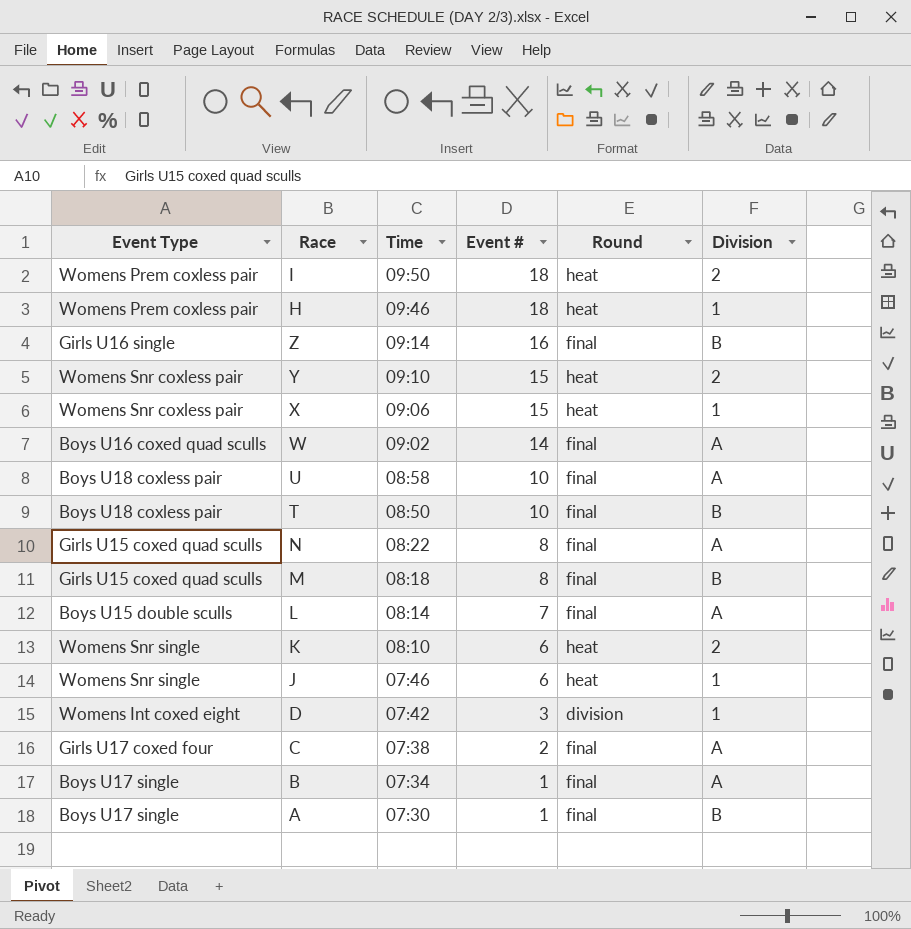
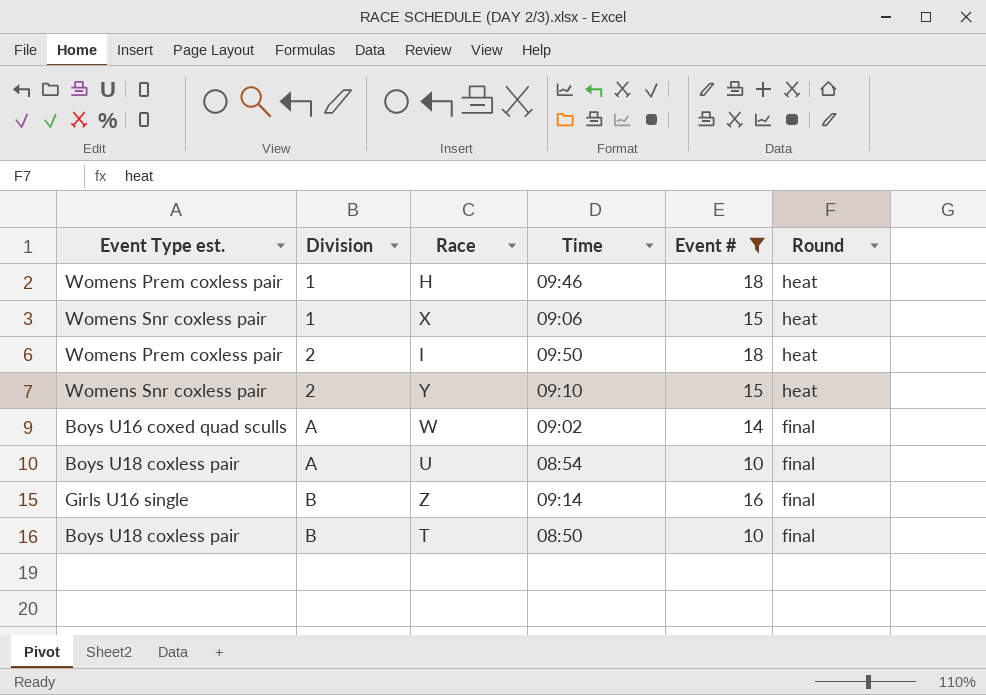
filter: none -> Event # >= 10
row order: Time descending -> Division ascending
column name: Event Type -> Event Type est.
column Division | position: 6 -> 2
U | Time: 08:58 -> 08:54

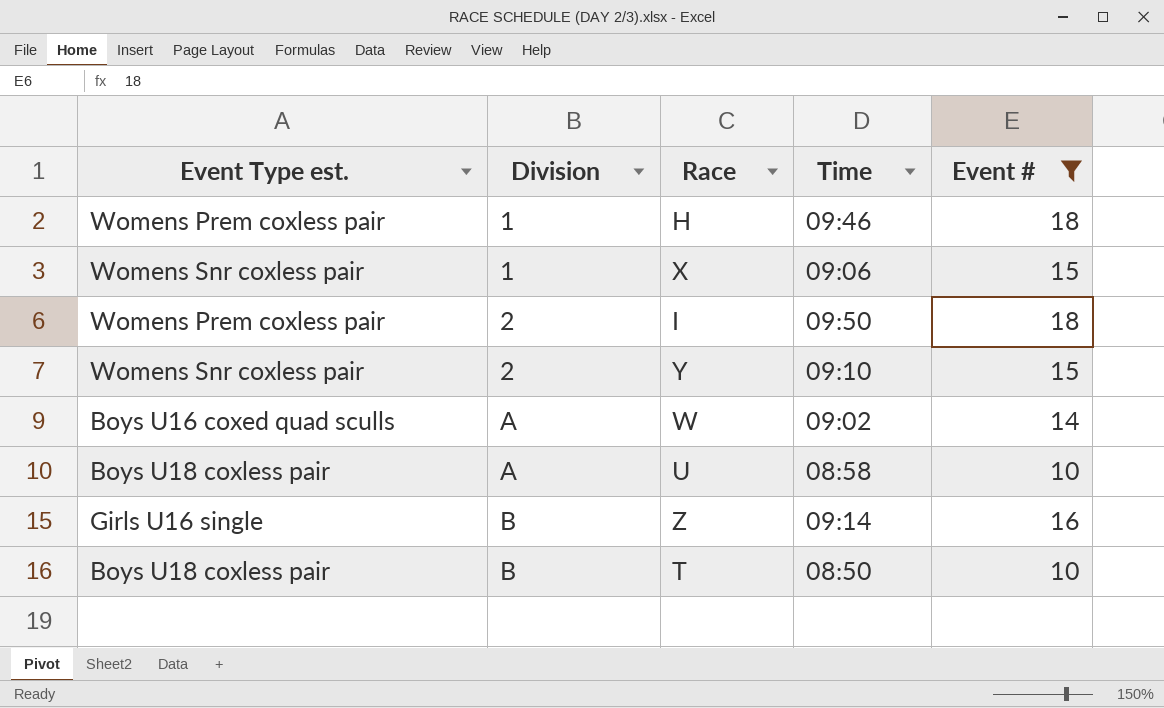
column Round | position: 6 -> none
U | Time: 08:54 -> 08:58

